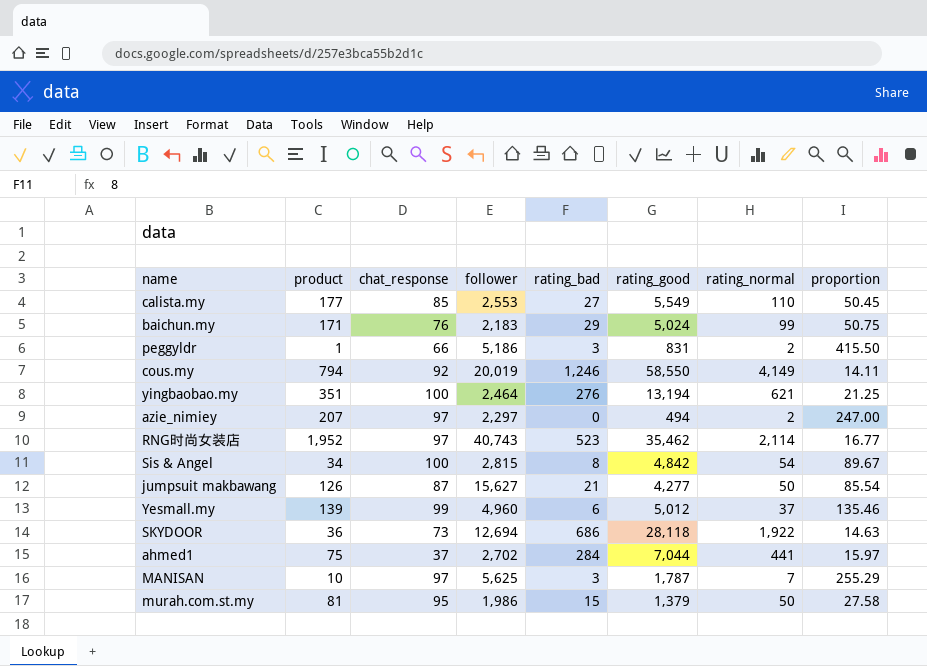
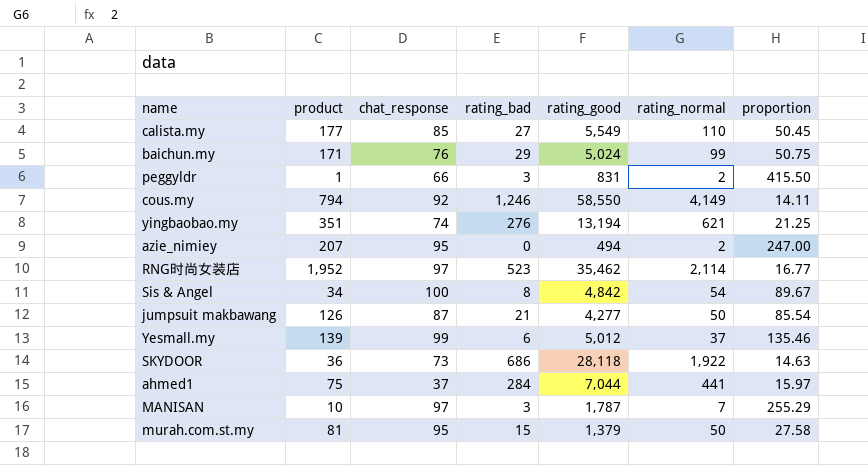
column follower | position: 4 -> none
yingbaobao.my | chat_response: 100 -> 74
azie_nimiey | chat_response: 97 -> 95

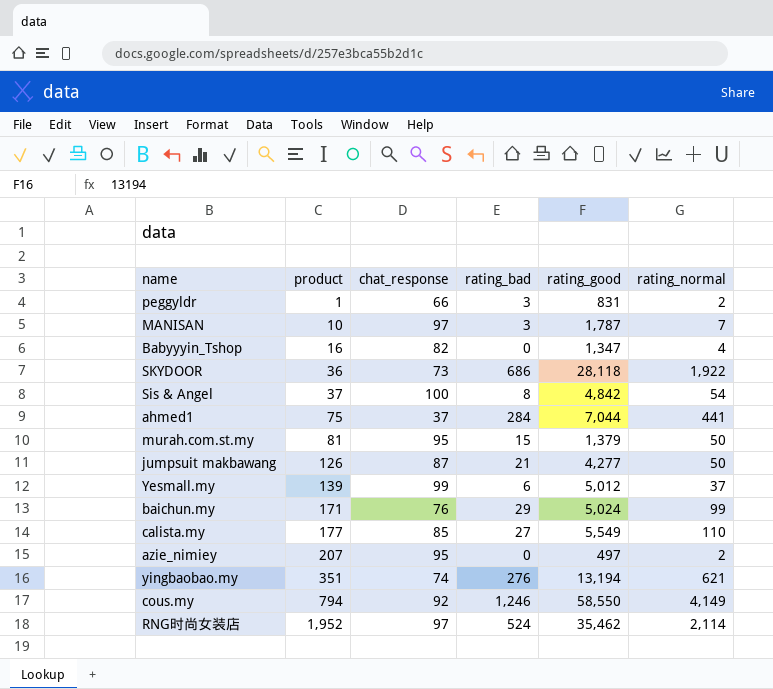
row order: none -> product ascending
column proportion | formula: [rating_good] / [rating_normal] -> none
row Babyyyin_Tshop: none -> 16 | 82 | 0 | 1,347 | 4
Sis & Angel | product: 34 -> 37
azie_nimiey | rating_good: 494 -> 497
RNG时尚女装店 | rating_bad: 523 -> 524

